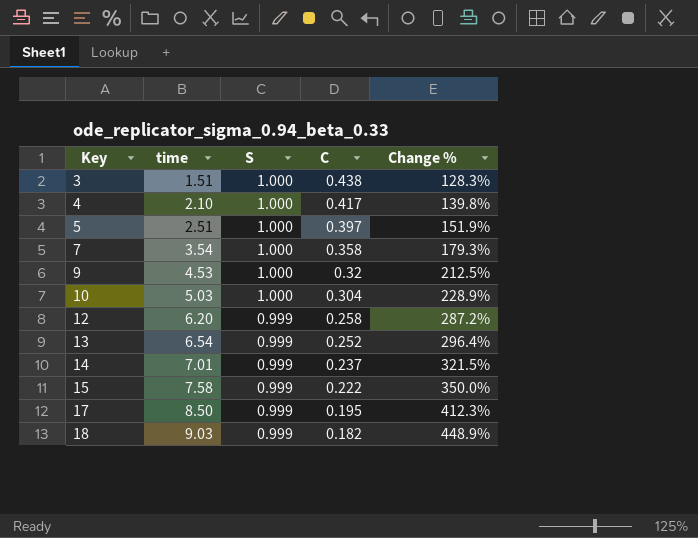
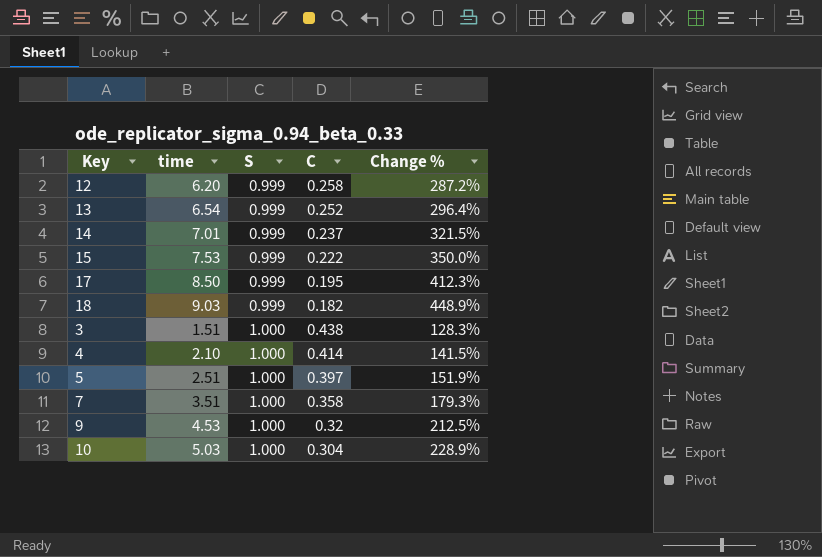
row order: Key ascending -> S ascending
15 | time: 7.58 -> 7.53
4 | C: 0.417 -> 0.414
4 | Change %: 139.8% -> 141.5%
7 | time: 3.54 -> 3.51

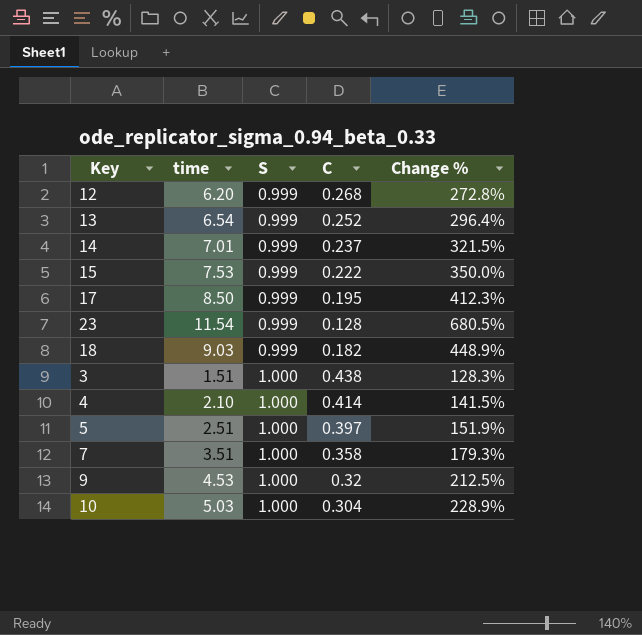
12 | C: 0.258 -> 0.268
12 | Change %: 287.2% -> 272.8%
row 23: none -> 11.54 | 0.999 | 0.128 | 680.5%

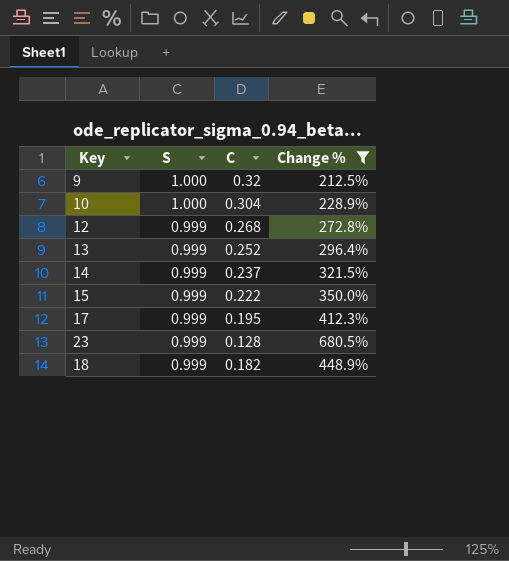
filter: none -> Change % >= 212.5%
row order: S ascending -> S descending
column time | position: 2 -> none

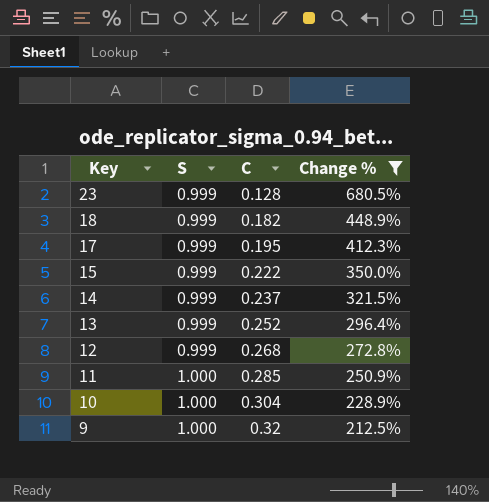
row order: S descending -> Key descending
row 11: none -> 1.000 | 0.285 | 250.9%

